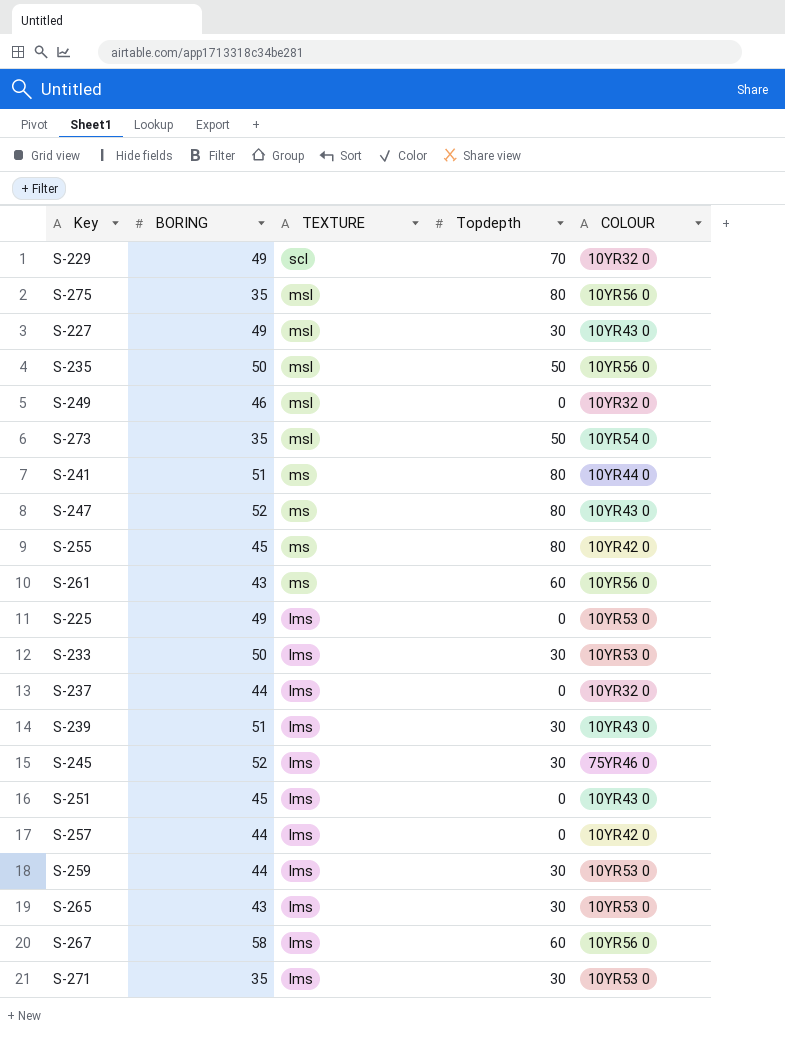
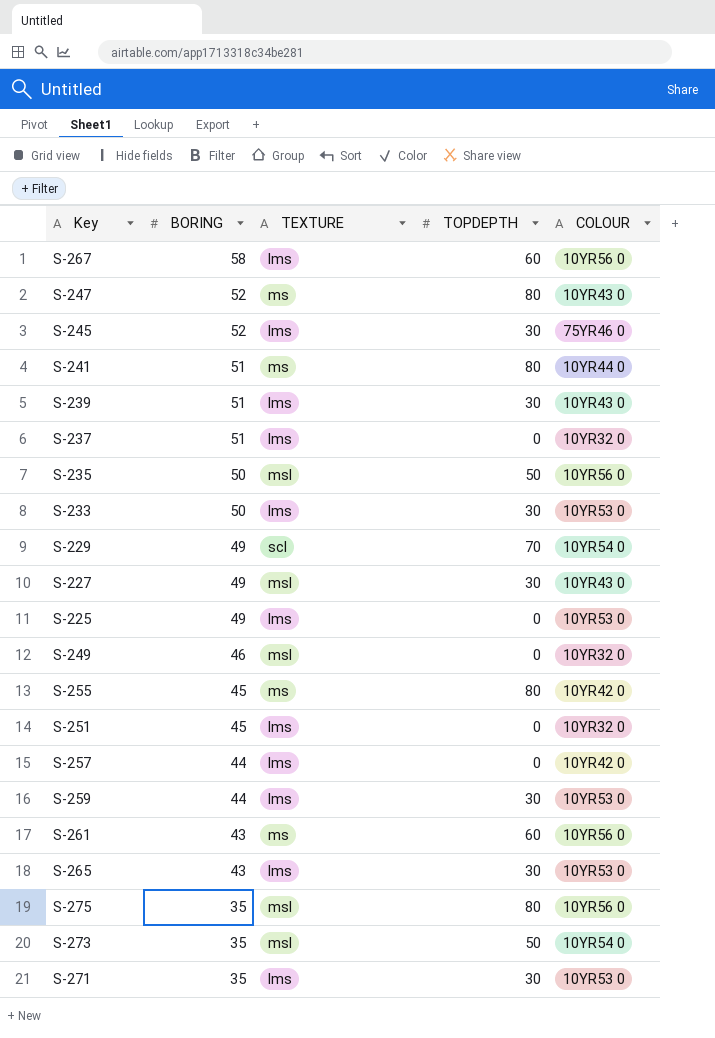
row order: TEXTURE descending -> BORING descending
column name: Topdepth -> TOPDEPTH
S-237 | BORING: 44 -> 51
S-229 | COLOUR: 10YR32 0 -> 10YR54 0
S-251 | COLOUR: 10YR43 0 -> 10YR32 0

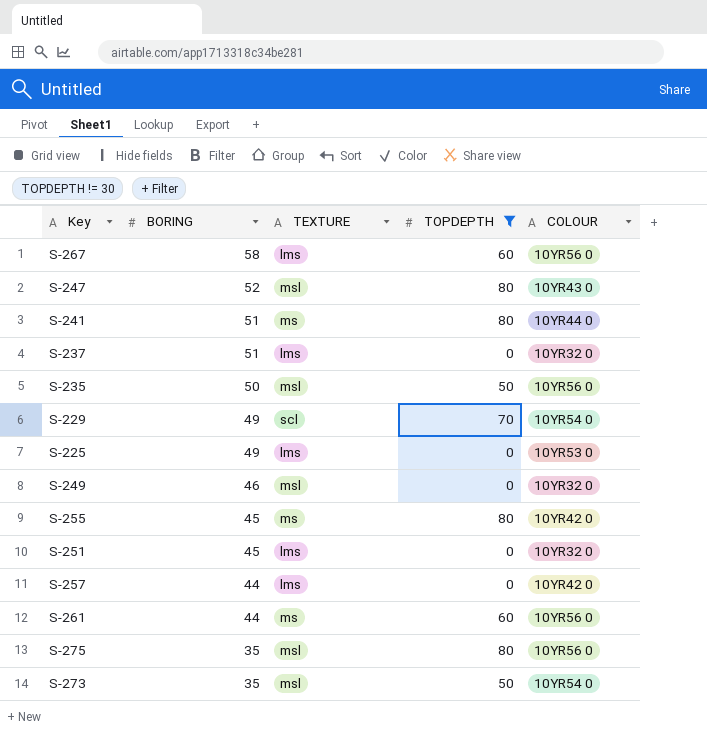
filter: none -> TOPDEPTH != 30
S-247 | TEXTURE: ms -> msl
S-261 | BORING: 43 -> 44

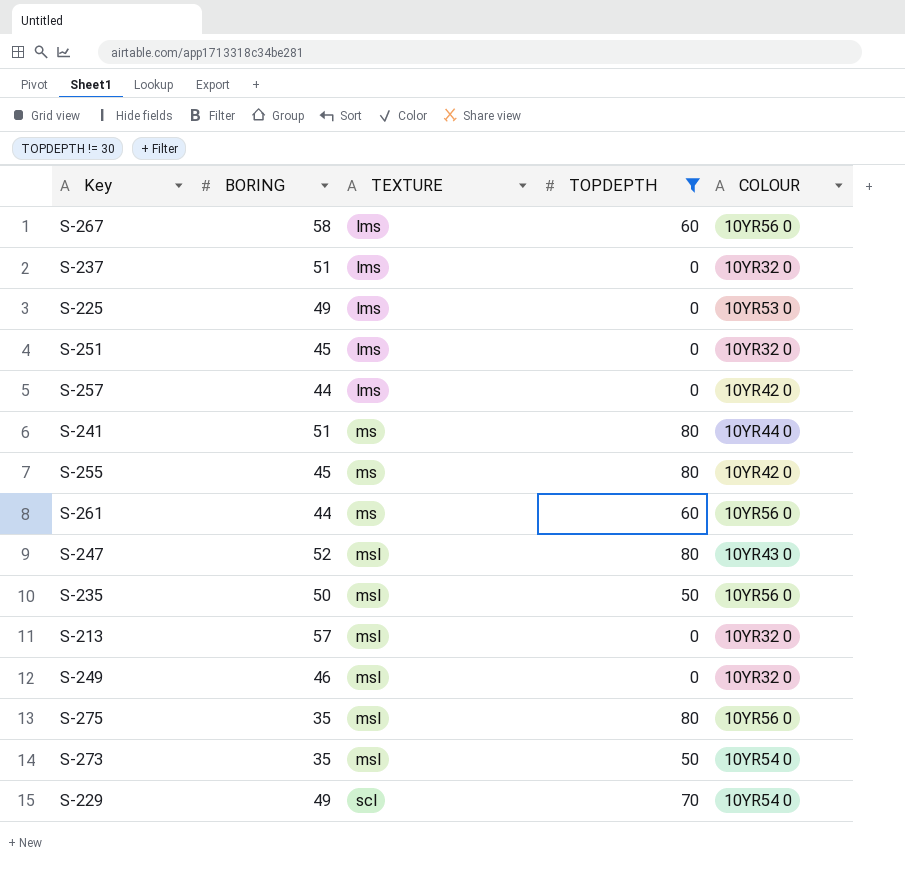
row order: BORING descending -> TEXTURE ascending
row S-213: none -> 57 | msl | 0 | 10YR32 0

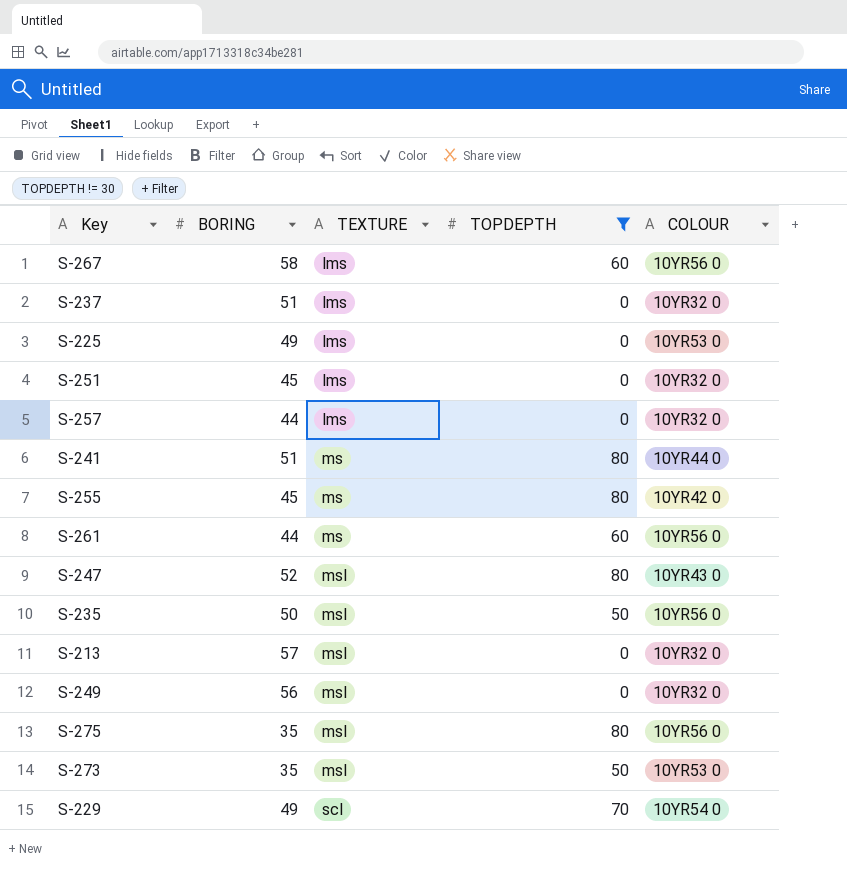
S-257 | COLOUR: 10YR42 0 -> 10YR32 0
S-249 | BORING: 46 -> 56
S-273 | COLOUR: 10YR54 0 -> 10YR53 0

